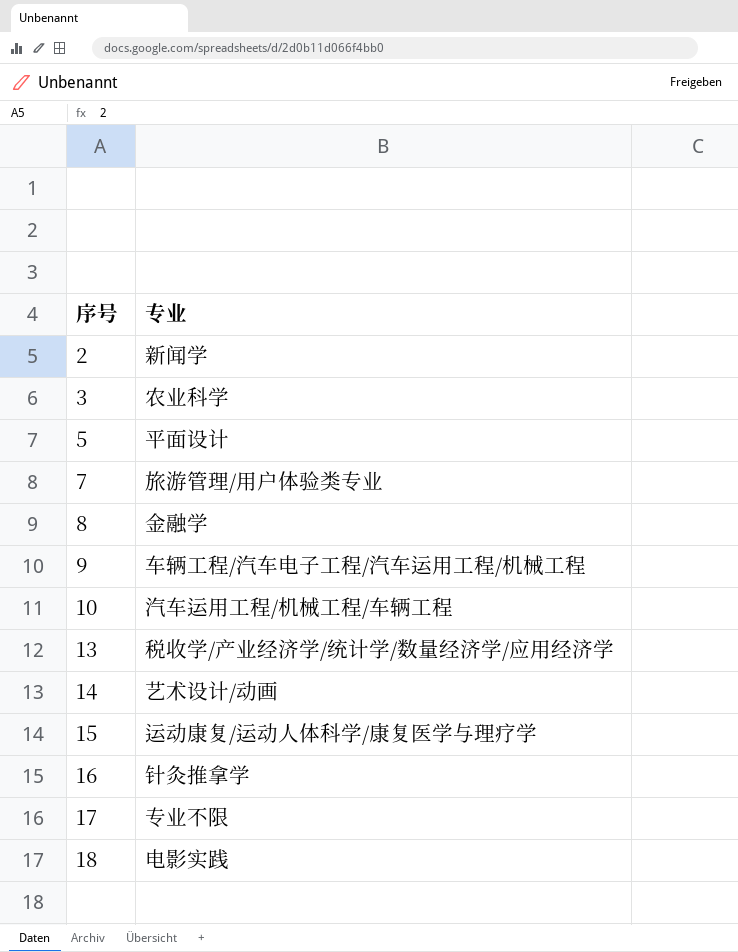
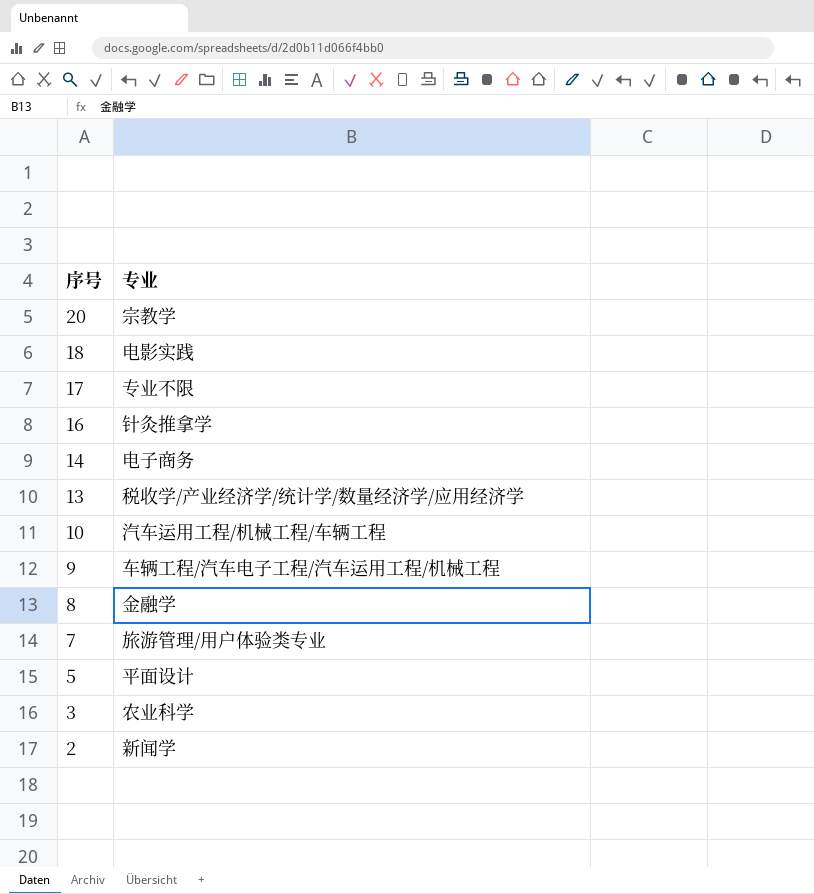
row order: 序号 ascending -> 序号 descending
row 15: 运动康复/运动人体科学/康复医学与理疗学 -> none
row 20: none -> 宗教学
14 | 专业: 艺术设计/动画 -> 电子商务

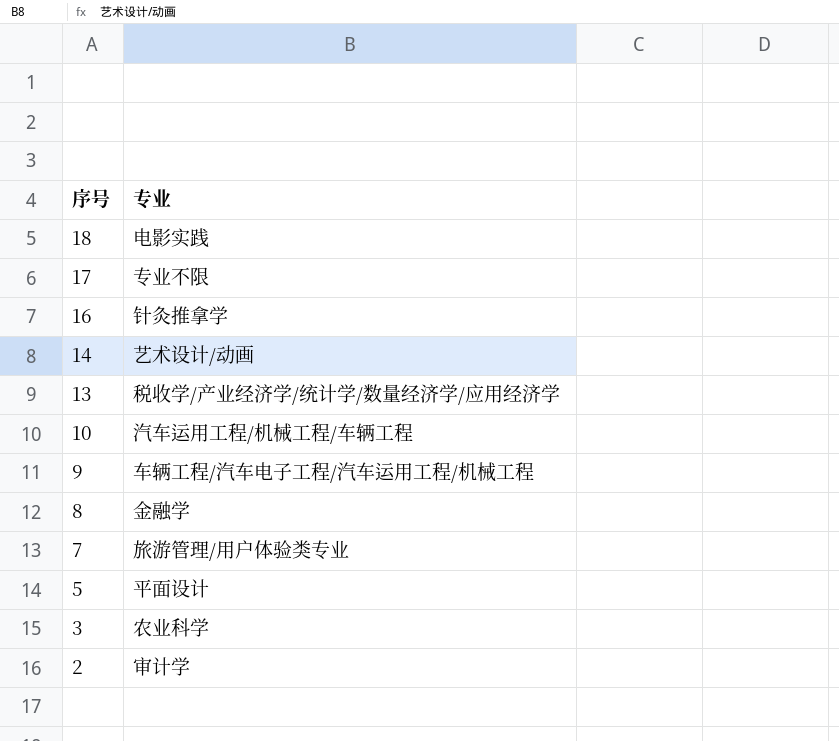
row 20: 宗教学 -> none
14 | 专业: 电子商务 -> 艺术设计/动画
2 | 专业: 新闻学 -> 审计学

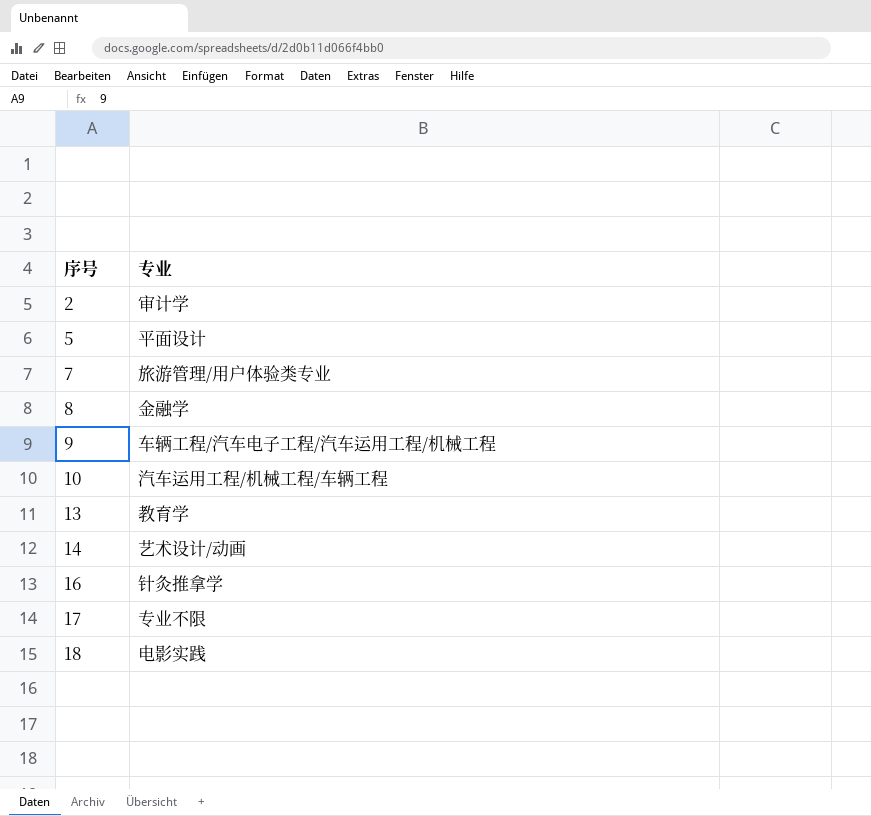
row order: 序号 descending -> 序号 ascending
row 3: 农业科学 -> none
13 | 专业: 税收学/产业经济学/统计学/数量经济学/应用经济学 -> 教育学

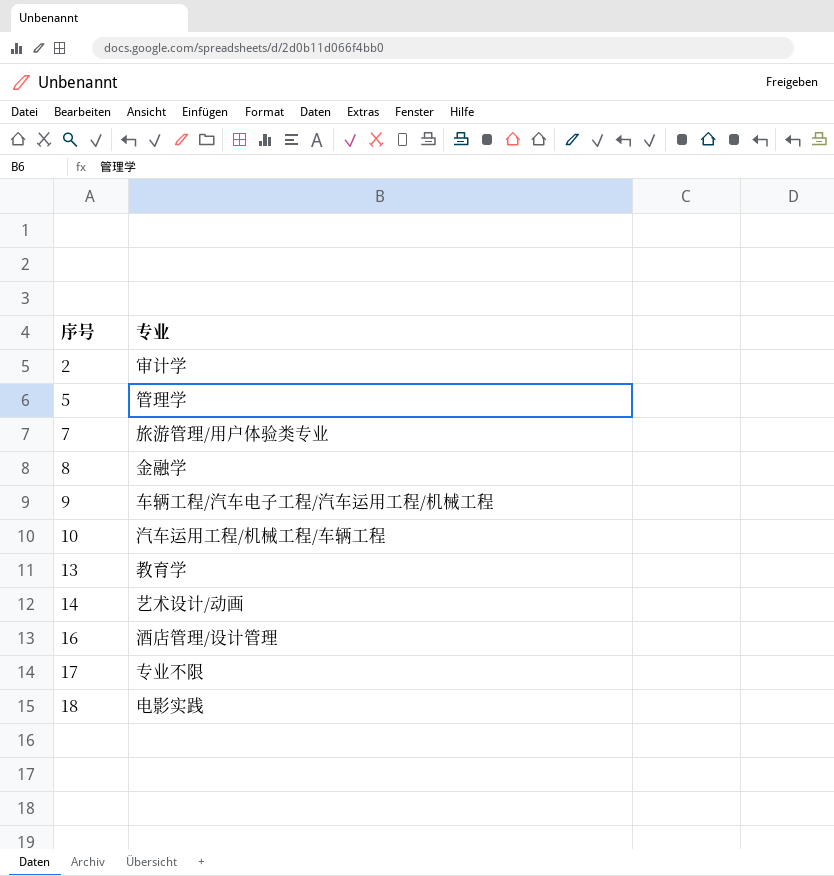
5 | 专业: 平面设计 -> 管理学
16 | 专业: 针灸推拿学 -> 酒店管理/设计管理

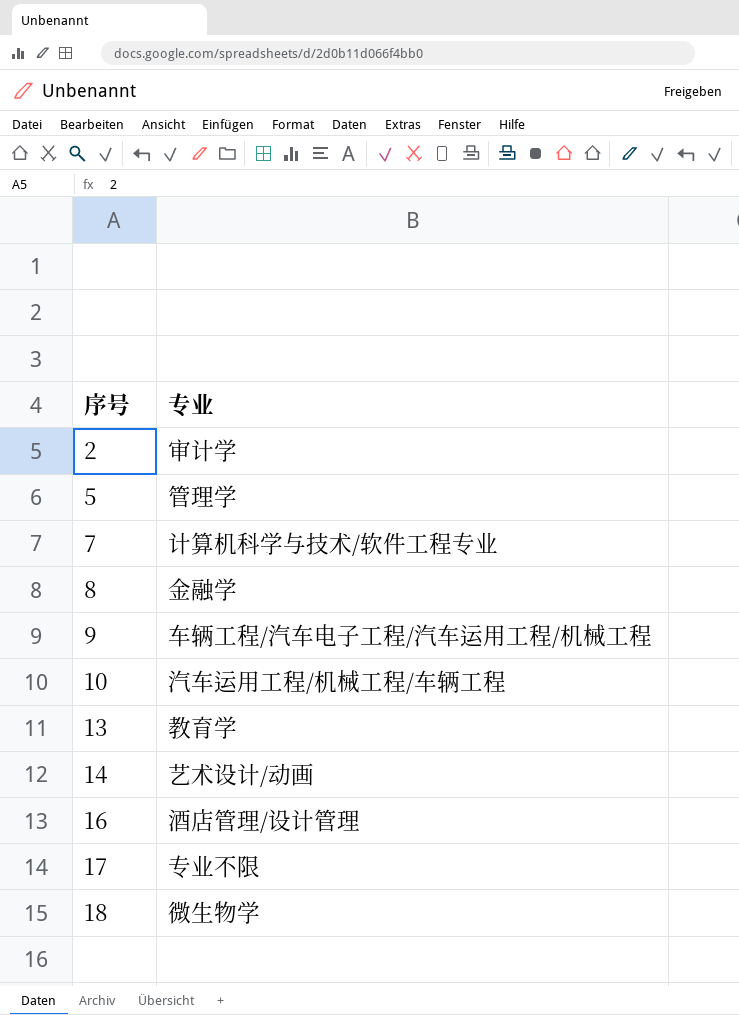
7 | 专业: 旅游管理/用户体验类专业 -> 计算机科学与技术/软件工程专业
18 | 专业: 电影实践 -> 微生物学

